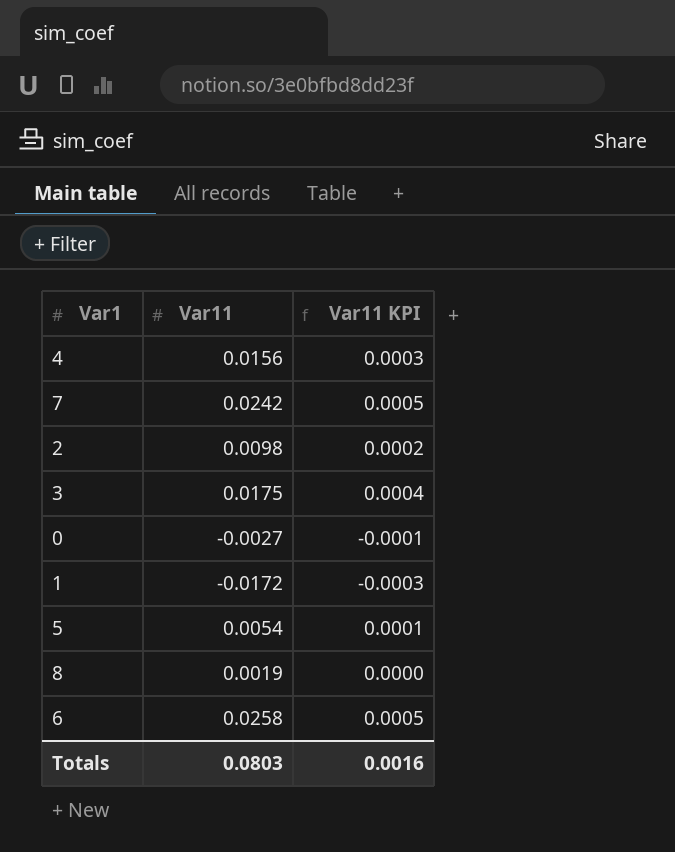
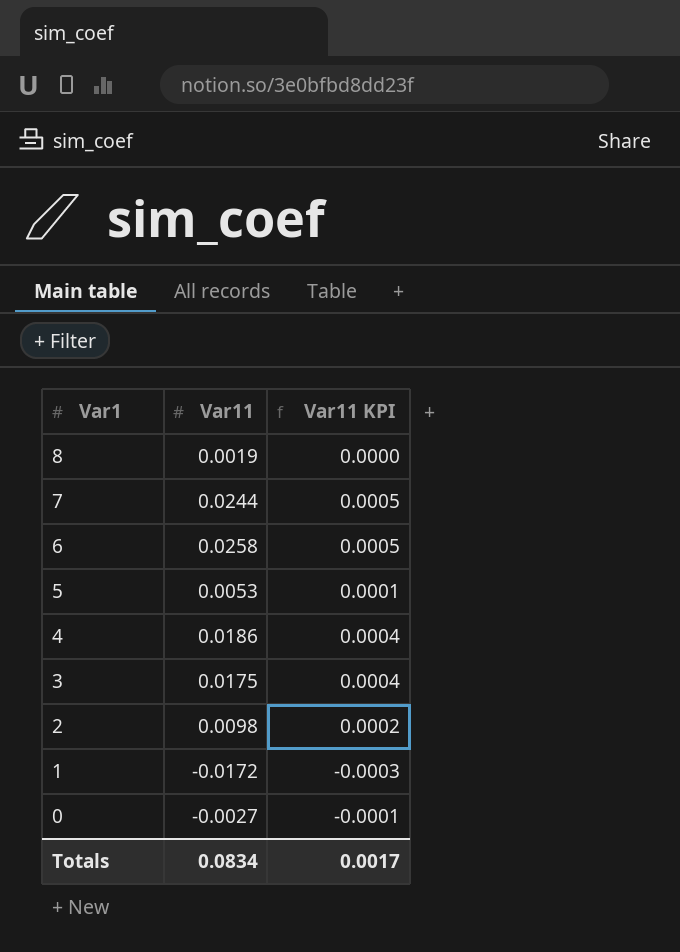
row order: none -> Var1 descending
7 | Var11: 0.0242 -> 0.0244
5 | Var11: 0.0054 -> 0.0053
4 | Var11: 0.0156 -> 0.0186
4 | Var11 KPI: 0.0003 -> 0.0004
Totals | Var11: 0.0803 -> 0.0834
Totals | Var11 KPI: 0.0016 -> 0.0017

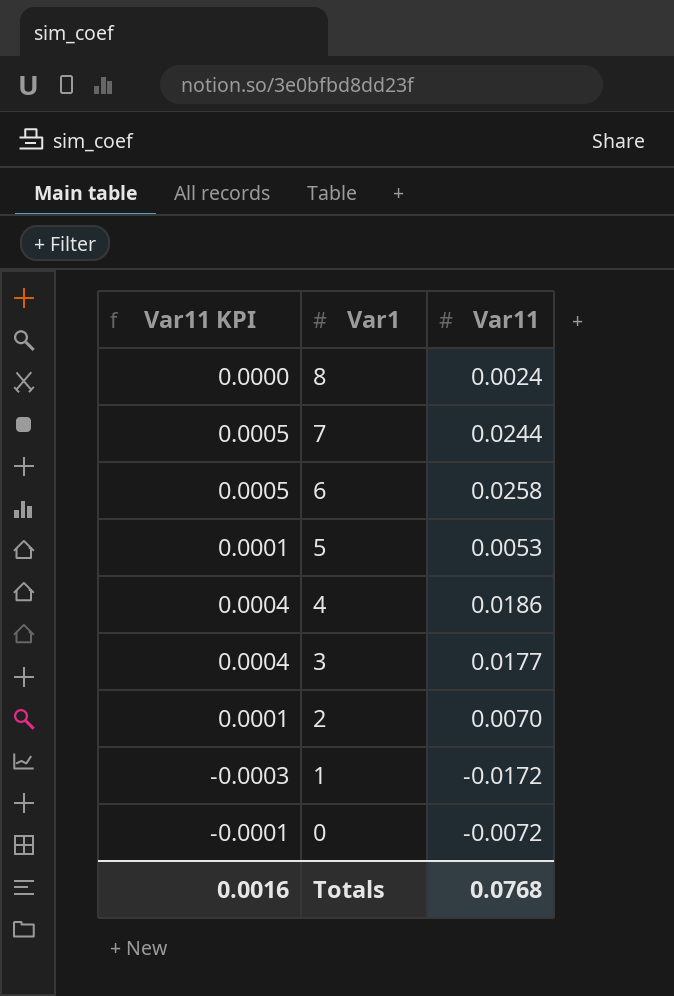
column Var11 KPI | position: 3 -> 1
8 | Var11: 0.0019 -> 0.0024
3 | Var11: 0.0175 -> 0.0177
2 | Var11 KPI: 0.0002 -> 0.0001
2 | Var11: 0.0098 -> 0.0070
0 | Var11: -0.0027 -> -0.0072
Totals | Var11 KPI: 0.0017 -> 0.0016
Totals | Var11: 0.0834 -> 0.0768

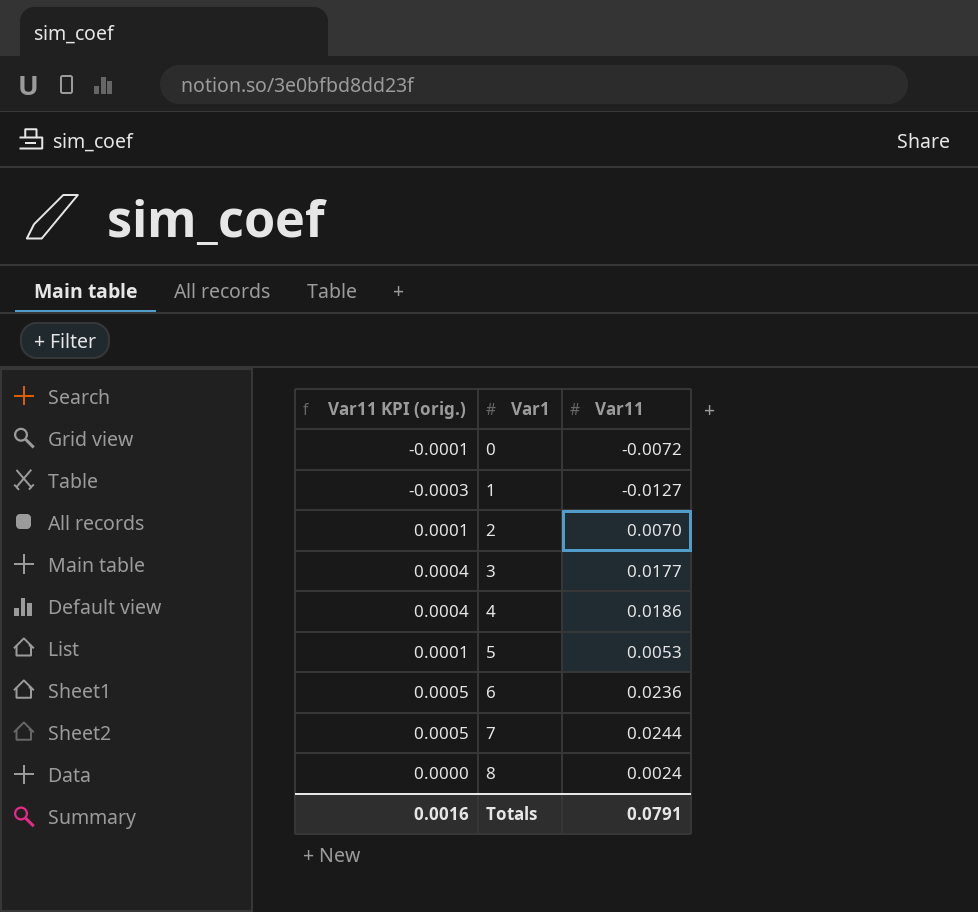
row order: Var1 descending -> Var1 ascending
column name: Var11 KPI -> Var11 KPI (orig.)
1 | Var11: -0.0172 -> -0.0127
6 | Var11: 0.0258 -> 0.0236
Totals | Var11: 0.0768 -> 0.0791

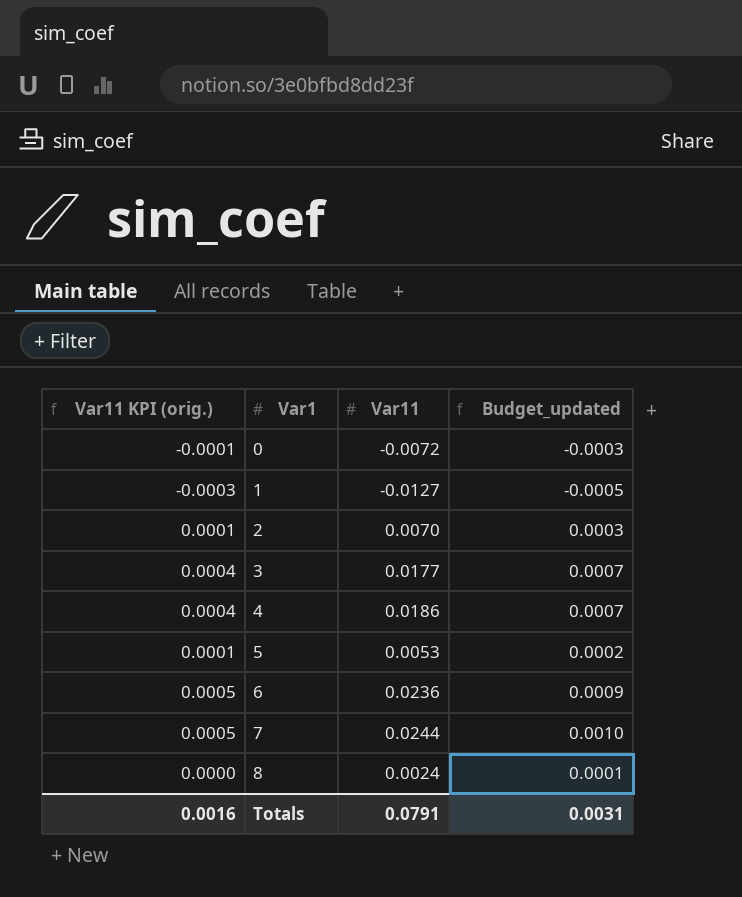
column Budget_updated | formula: none -> [Var11] * 0.04

